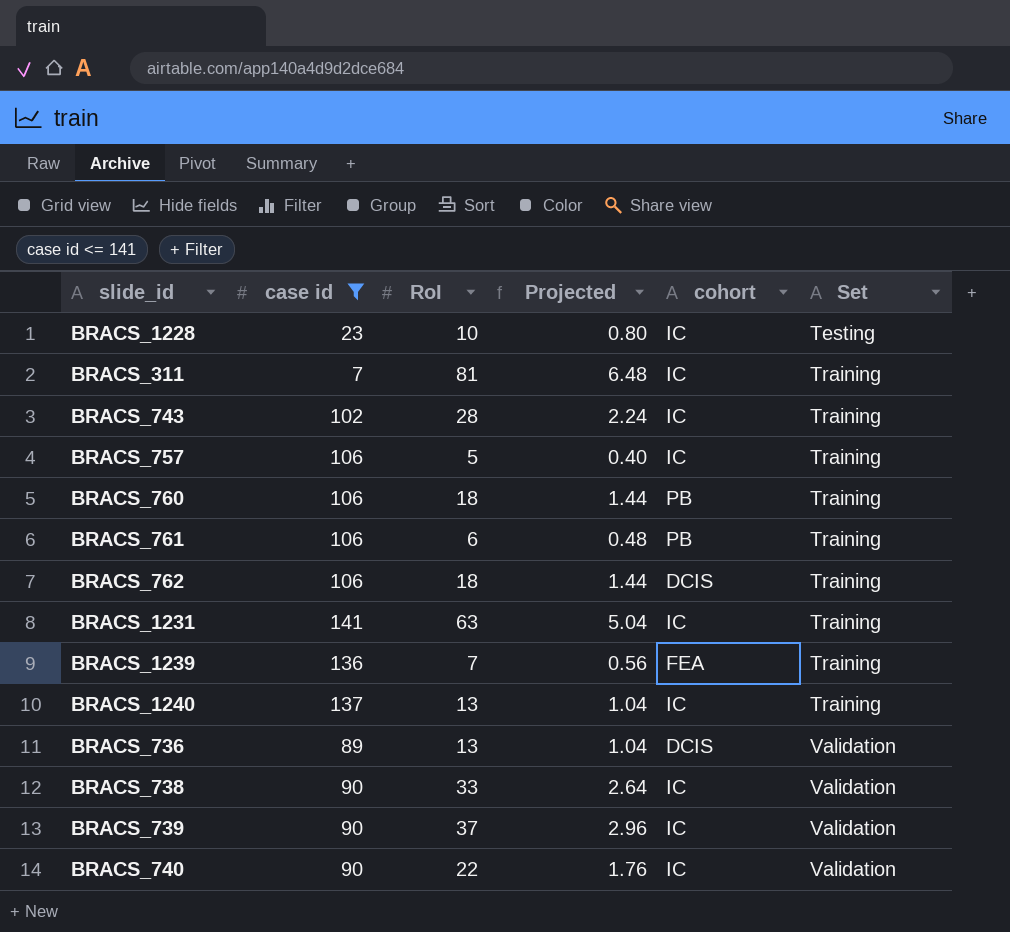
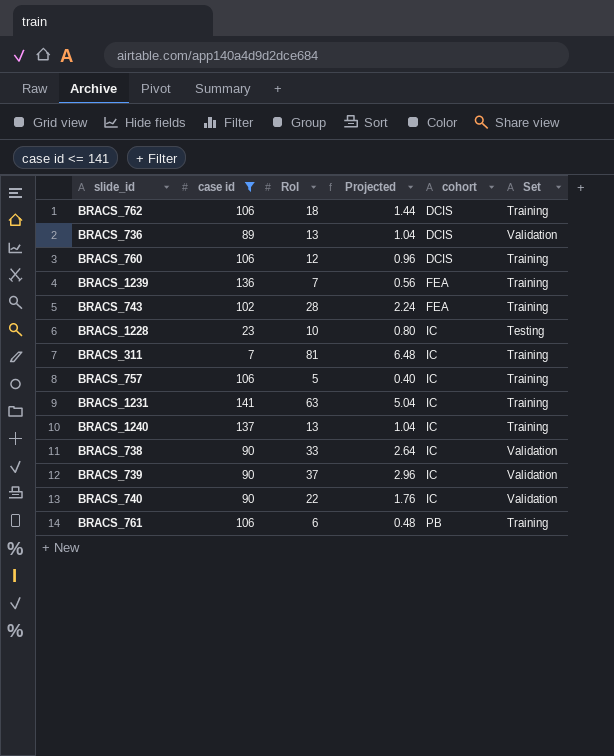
row order: Set ascending -> cohort ascending
BRACS_760 | RoI: 18 -> 12
BRACS_760 | Projected: 1.44 -> 0.96
BRACS_760 | cohort: PB -> DCIS
BRACS_743 | cohort: IC -> FEA

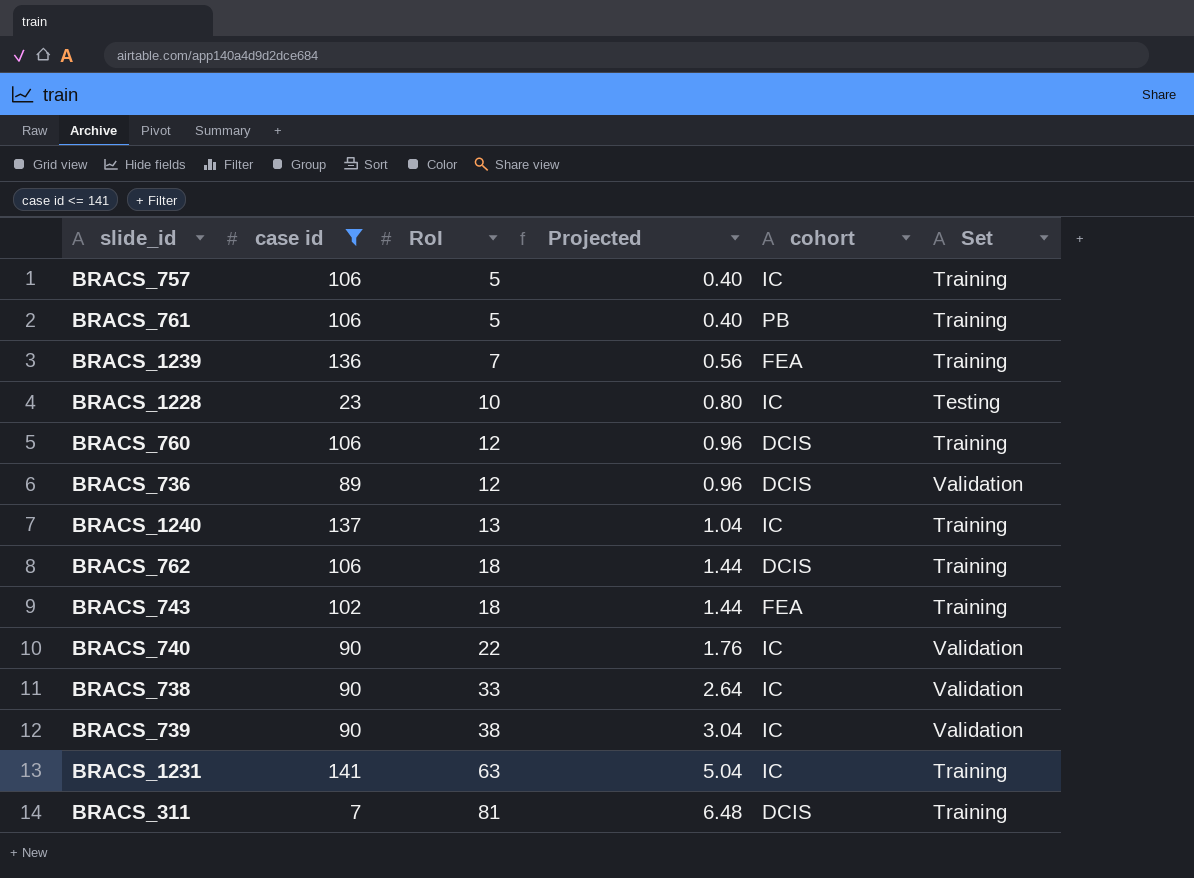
row order: cohort ascending -> RoI ascending
BRACS_761 | RoI: 6 -> 5
BRACS_761 | Projected: 0.48 -> 0.40
BRACS_736 | RoI: 13 -> 12
BRACS_736 | Projected: 1.04 -> 0.96
BRACS_743 | RoI: 28 -> 18
BRACS_743 | Projected: 2.24 -> 1.44
BRACS_739 | RoI: 37 -> 38
BRACS_739 | Projected: 2.96 -> 3.04
BRACS_311 | cohort: IC -> DCIS

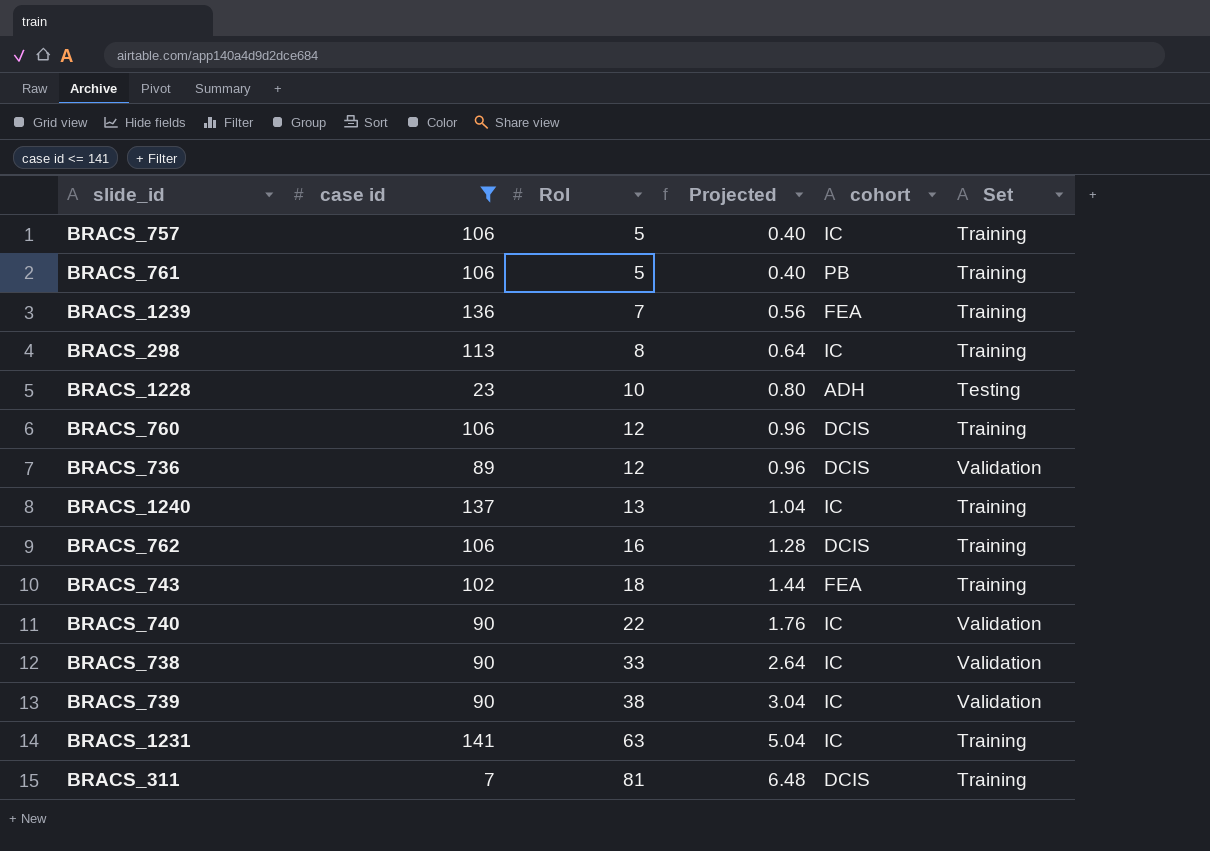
row BRACS_298: none -> 113 | 8 | 0.64 | IC | Training
BRACS_1228 | cohort: IC -> ADH
BRACS_762 | RoI: 18 -> 16
BRACS_762 | Projected: 1.44 -> 1.28

